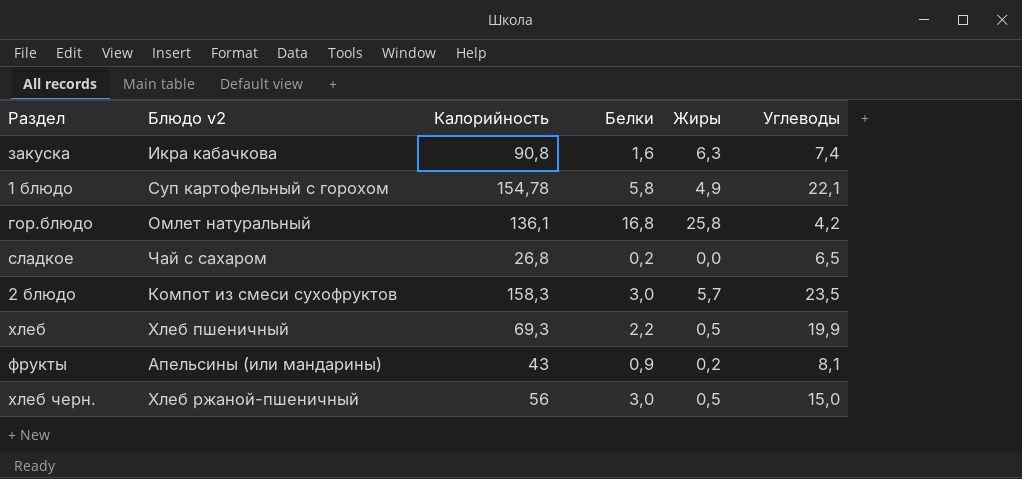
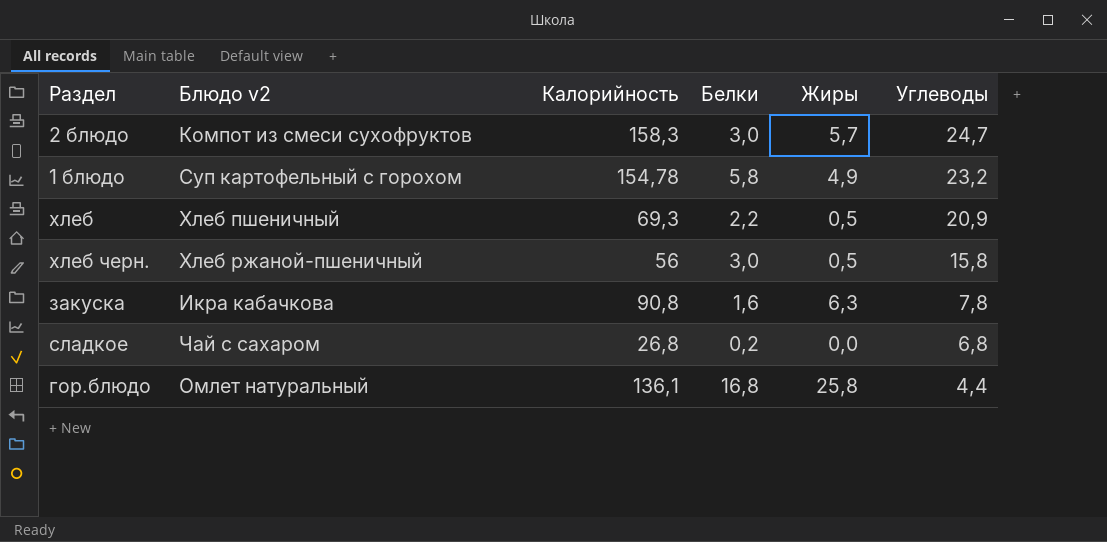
row order: none -> Углеводы descending
row фрукты: Апельсины (или мандарины) | 43 | 0,9 | 0,2 | 8,1 -> none
2 блюдо | Углеводы: 23,5 -> 24,7
1 блюдо | Углеводы: 22,1 -> 23,2
хлеб | Углеводы: 19,9 -> 20,9
хлеб черн. | Углеводы: 15,0 -> 15,8
закуска | Углеводы: 7,4 -> 7,8
сладкое | Углеводы: 6,5 -> 6,8
гор.блюдо | Углеводы: 4,2 -> 4,4

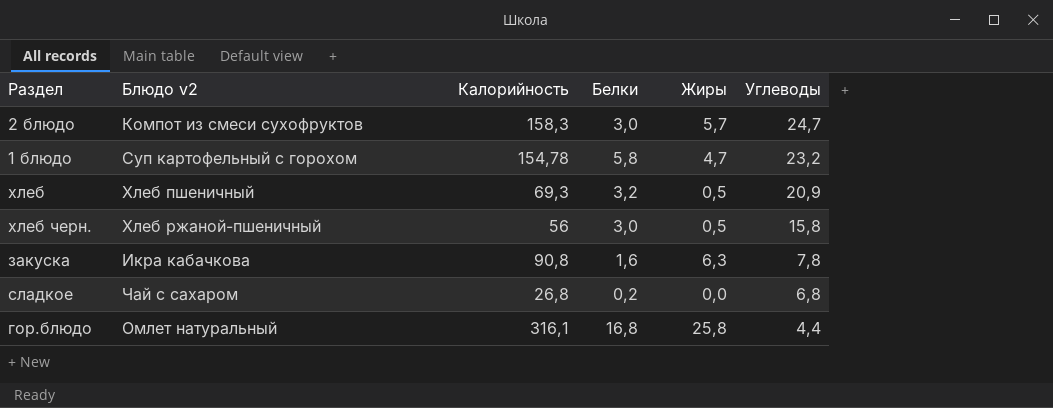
1 блюдо | Жиры: 4,9 -> 4,7
хлеб | Белки: 2,2 -> 3,2
гор.блюдо | Калорийность: 136,1 -> 316,1

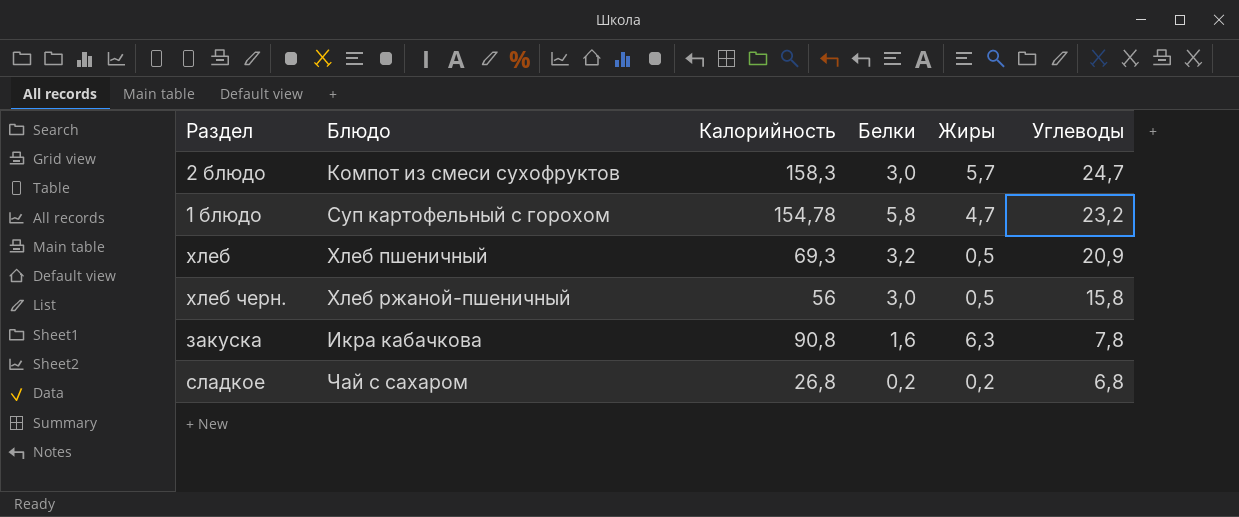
column name: Блюдо v2 -> Блюдо
row гор.блюдо: Омлет натуральный | 316,1 | 16,8 | 25,8 | 4,4 -> none
сладкое | Жиры: 0,0 -> 0,2

